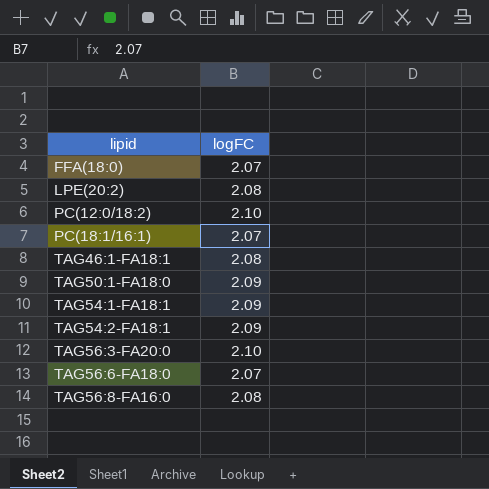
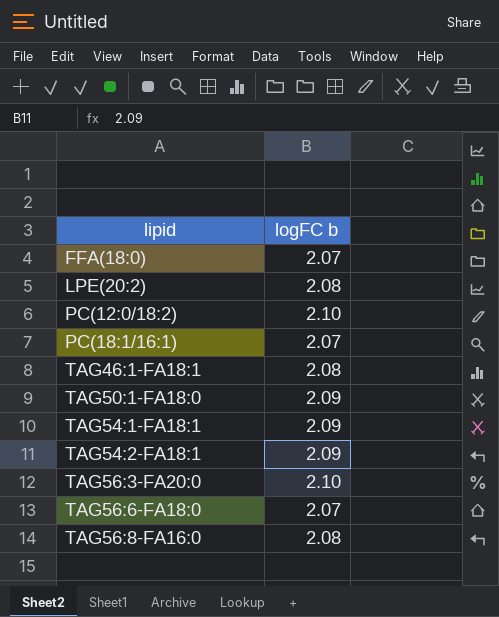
column name: logFC -> logFC b

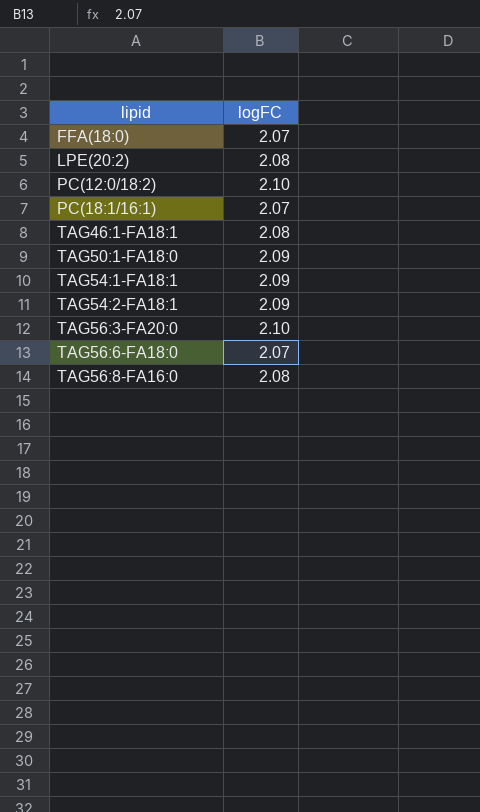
column name: logFC b -> logFC

